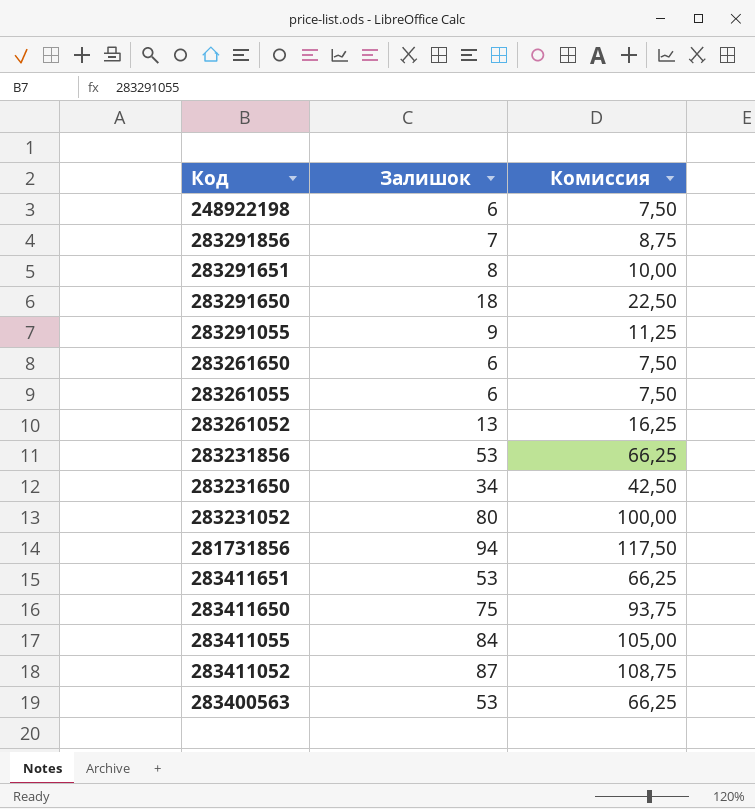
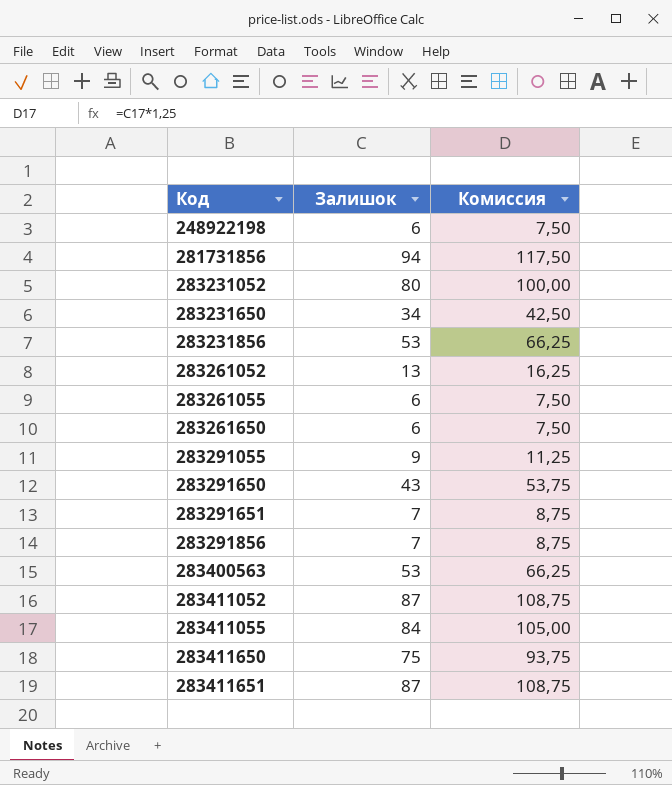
row order: none -> Код ascending
283291650 | Залишок: 18 -> 43
283291650 | Комиссия: 22,50 -> 53,75
283291651 | Залишок: 8 -> 7
283291651 | Комиссия: 10,00 -> 8,75
283411651 | Залишок: 53 -> 87
283411651 | Комиссия: 66,25 -> 108,75

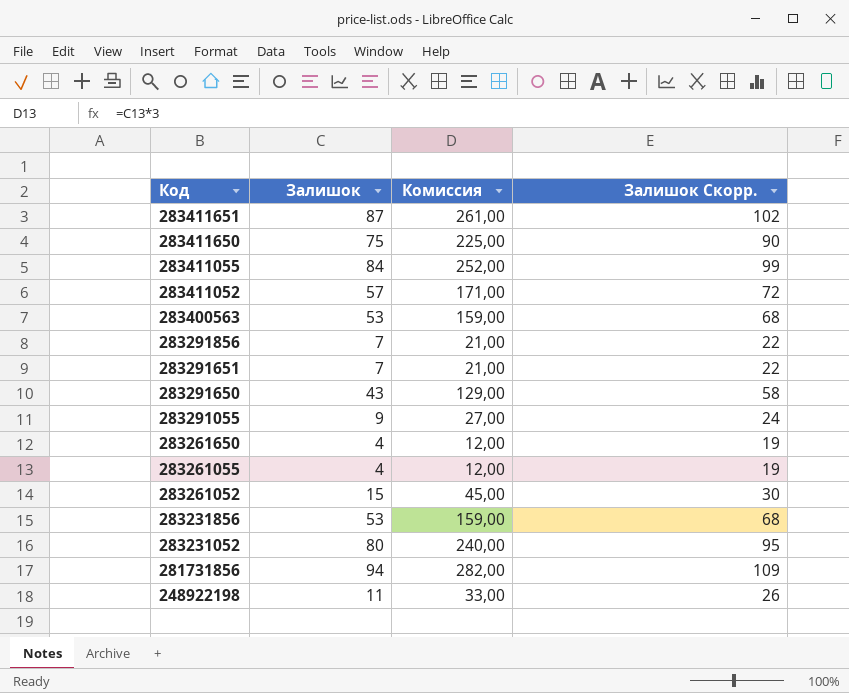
row order: Код ascending -> Код descending
column Комиссия | formula: [Залишок] * 1,25 -> [Залишок] * 3
column Залишок Скорр. | formula: none -> [Залишок] + 15
row 283231650: 34 | 42,50 -> none
283411052 | Залишок: 87 -> 57
283261650 | Залишок: 6 -> 4
283261055 | Залишок: 6 -> 4
283261052 | Залишок: 13 -> 15
248922198 | Залишок: 6 -> 11

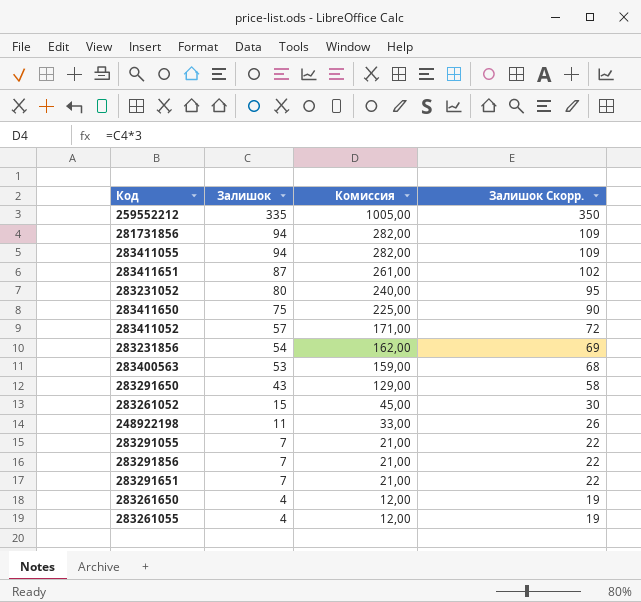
row order: Код descending -> Залишок descending
row 259552212: none -> 335 | 1005,00 | 350
283411055 | Залишок: 84 -> 94
283411055 | Комиссия: 252,00 -> 282,00
283411055 | Залишок Скорр.: 99 -> 109
283231856 | Залишок: 53 -> 54
283231856 | Комиссия: 159,00 -> 162,00
283231856 | Залишок Скорр.: 68 -> 69
283291055 | Залишок: 9 -> 7
283291055 | Комиссия: 27,00 -> 21,00
283291055 | Залишок Скорр.: 24 -> 22

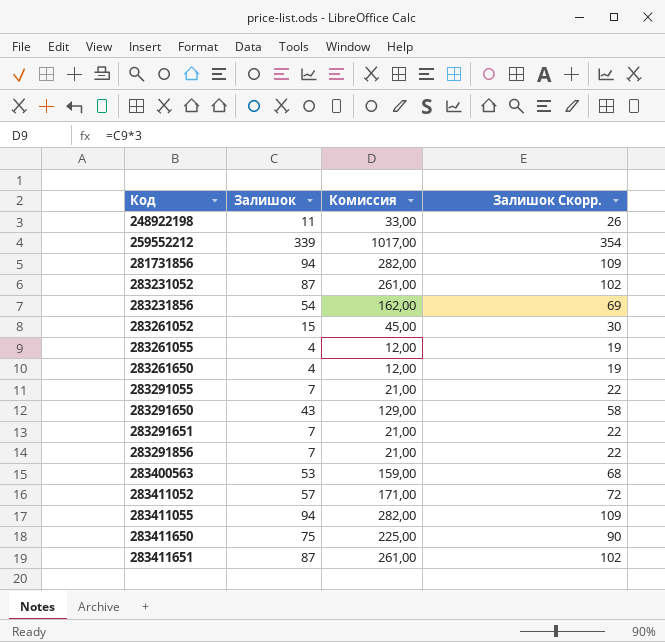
row order: Залишок descending -> Код ascending
259552212 | Залишок: 335 -> 339
259552212 | Комиссия: 1005,00 -> 1017,00
259552212 | Залишок Скорр.: 350 -> 354
283231052 | Залишок: 80 -> 87
283231052 | Комиссия: 240,00 -> 261,00
283231052 | Залишок Скорр.: 95 -> 102

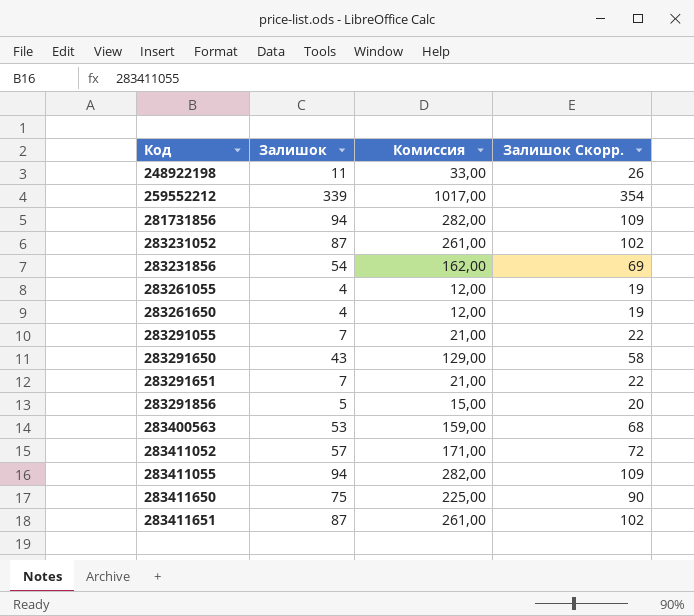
row 283261052: 15 | 45,00 | 30 -> none
283291856 | Залишок: 7 -> 5
283291856 | Комиссия: 21,00 -> 15,00
283291856 | Залишок Скорр.: 22 -> 20

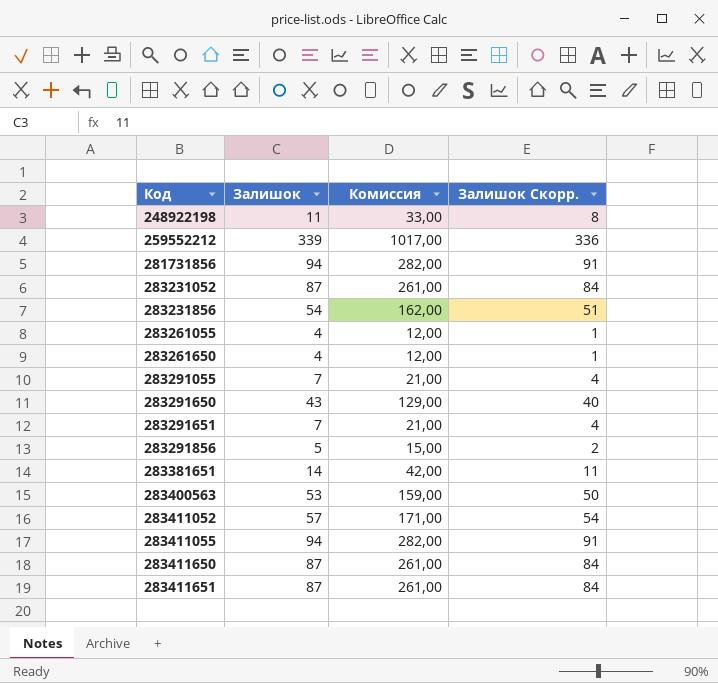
column Залишок Скорр. | formula: [Залишок] + 15 -> [Залишок] - 3
row 283381651: none -> 14 | 42,00 | 11
283411650 | Залишок: 75 -> 87
283411650 | Комиссия: 225,00 -> 261,00

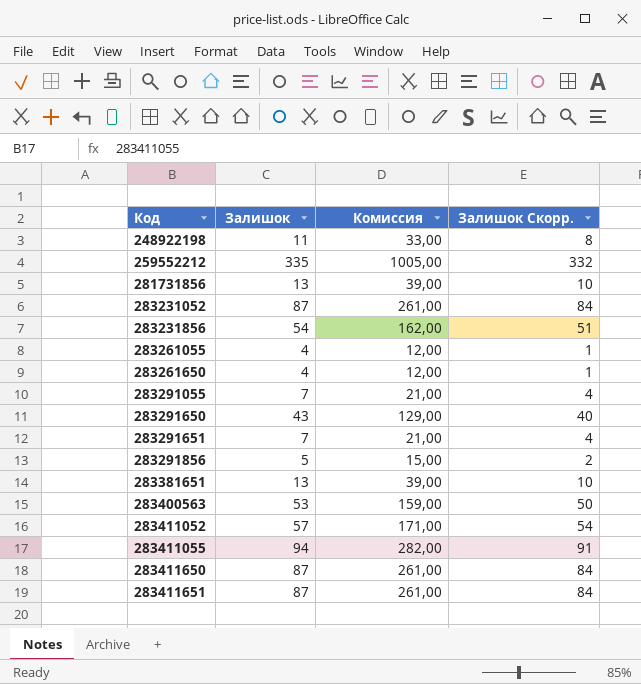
259552212 | Залишок: 339 -> 335
259552212 | Комиссия: 1017,00 -> 1005,00
259552212 | Залишок Скорр.: 336 -> 332
281731856 | Залишок: 94 -> 13
281731856 | Комиссия: 282,00 -> 39,00
281731856 | Залишок Скорр.: 91 -> 10
283381651 | Залишок: 14 -> 13
283381651 | Комиссия: 42,00 -> 39,00
283381651 | Залишок Скорр.: 11 -> 10

